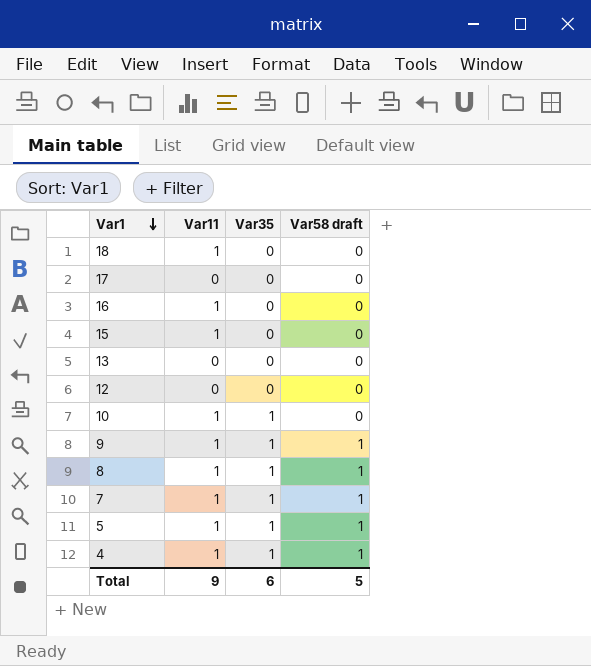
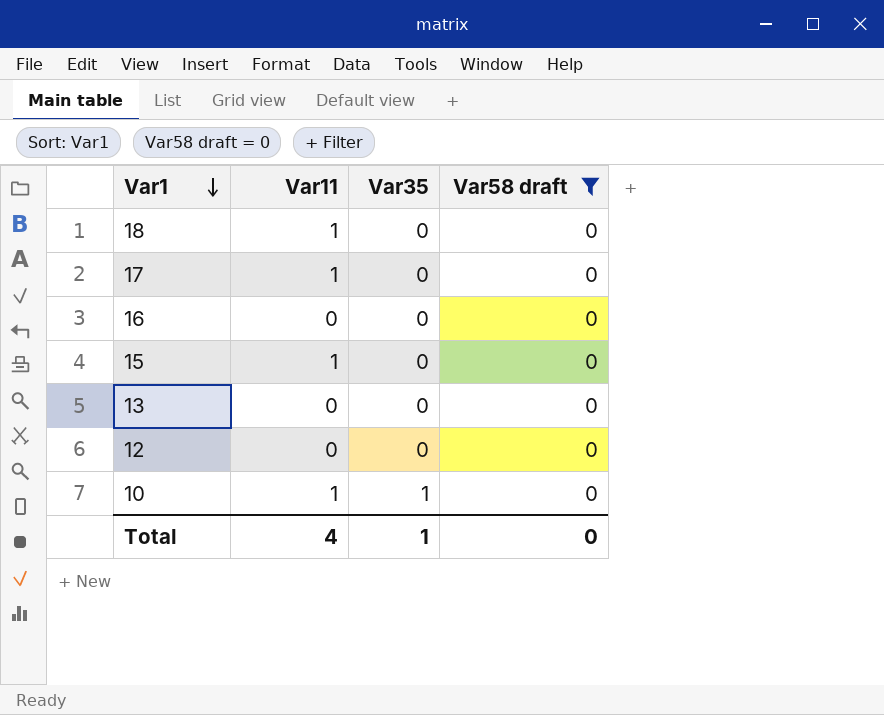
filter: none -> Var58 draft = 0
17 | Var11: 0 -> 1
16 | Var11: 1 -> 0
Total | Var11: 9 -> 4
Total | Var35: 6 -> 1
Total | Var58 draft: 5 -> 0

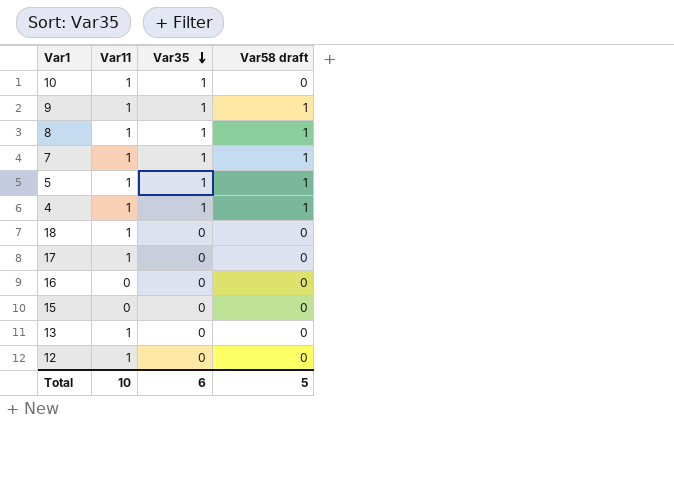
filter: Var58 draft = 0 -> none
row order: Var1 descending -> Var35 descending
15 | Var11: 1 -> 0
13 | Var11: 0 -> 1
12 | Var11: 0 -> 1
Total | Var11: 4 -> 10
Total | Var35: 1 -> 6
Total | Var58 draft: 0 -> 5

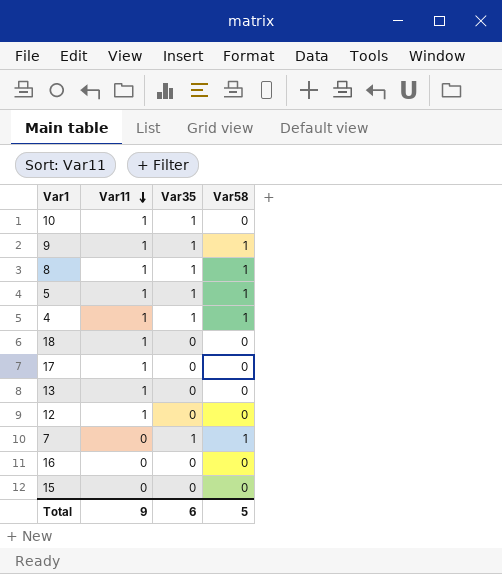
row order: Var35 descending -> Var11 descending
column name: Var58 draft -> Var58
7 | Var11: 1 -> 0
Total | Var11: 10 -> 9

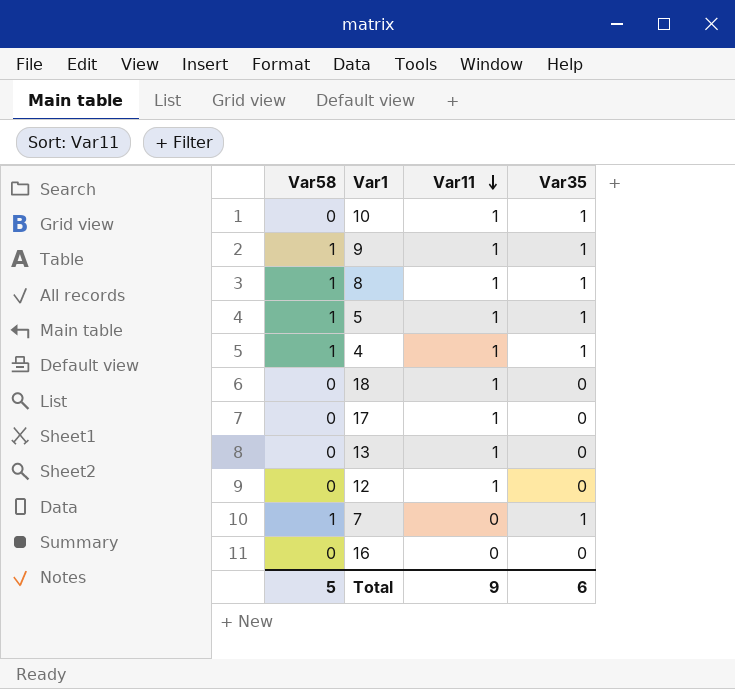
column Var58 | position: 4 -> 1
row 15: 0 | 0 | 0 -> none

